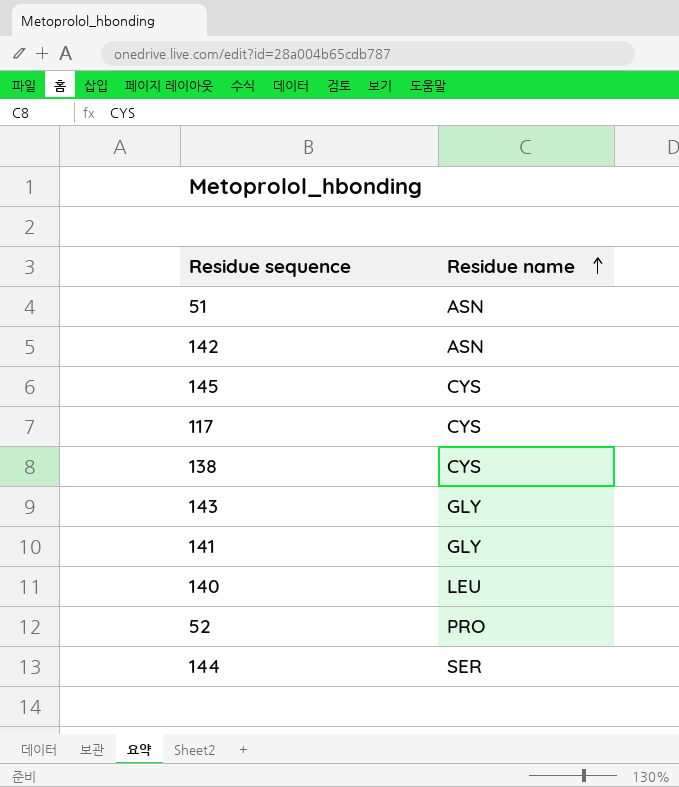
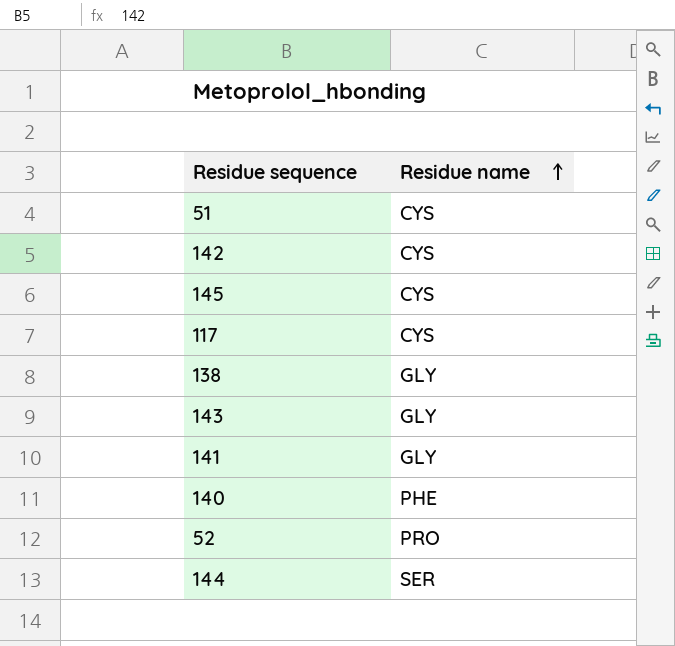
51 | Residue name: ASN -> CYS
142 | Residue name: ASN -> CYS
138 | Residue name: CYS -> GLY
140 | Residue name: LEU -> PHE

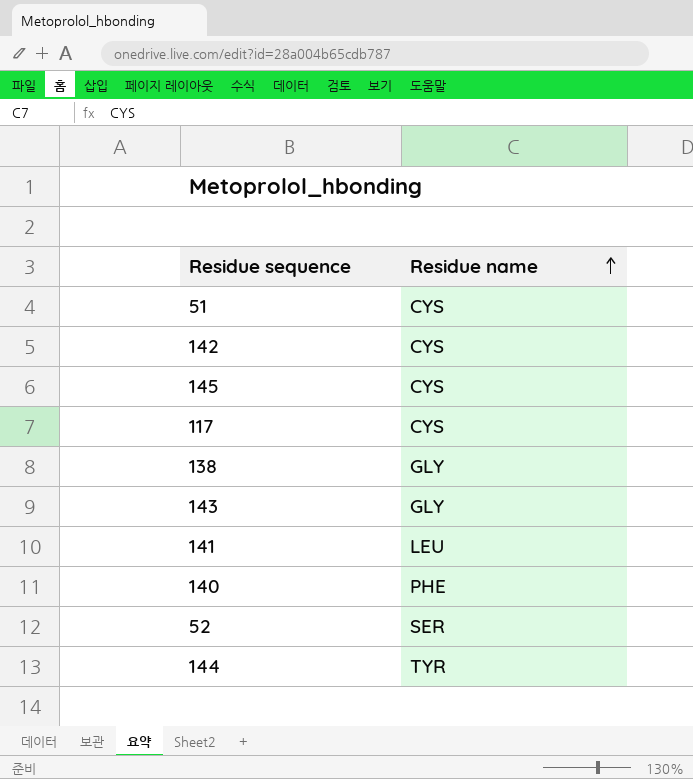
141 | Residue name: GLY -> LEU
52 | Residue name: PRO -> SER
144 | Residue name: SER -> TYR

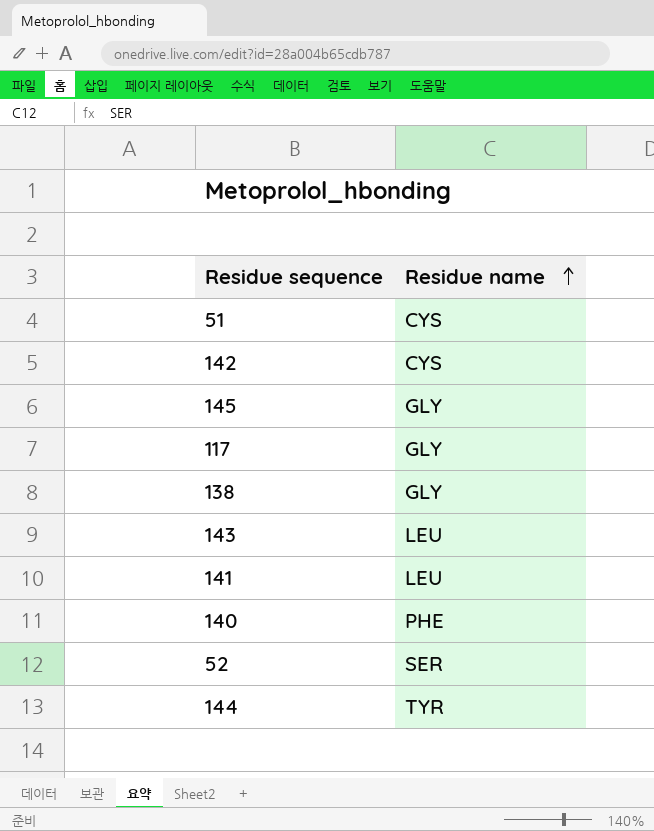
145 | Residue name: CYS -> GLY
117 | Residue name: CYS -> GLY
143 | Residue name: GLY -> LEU

